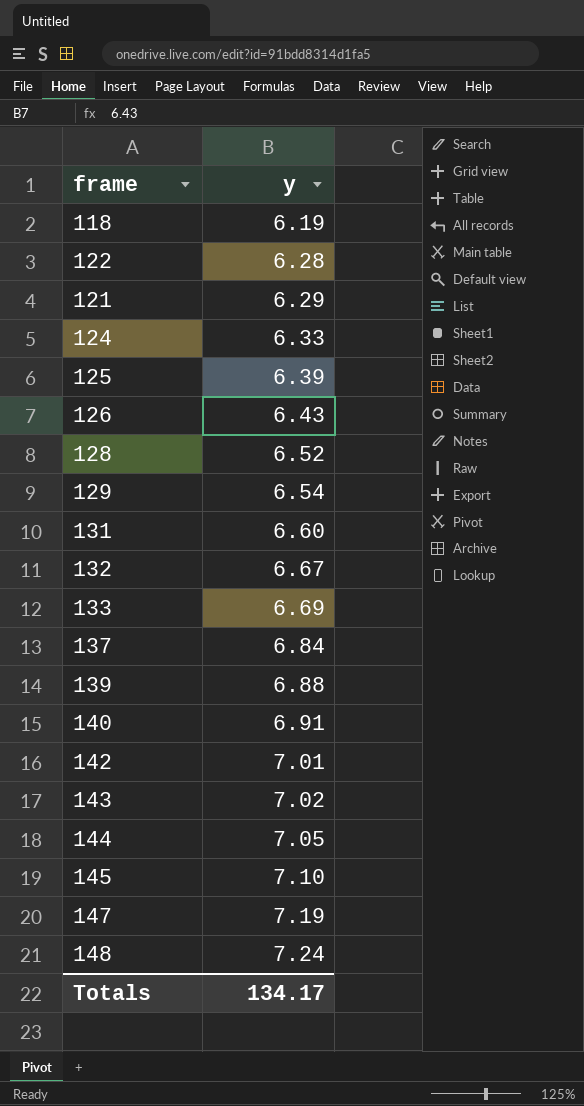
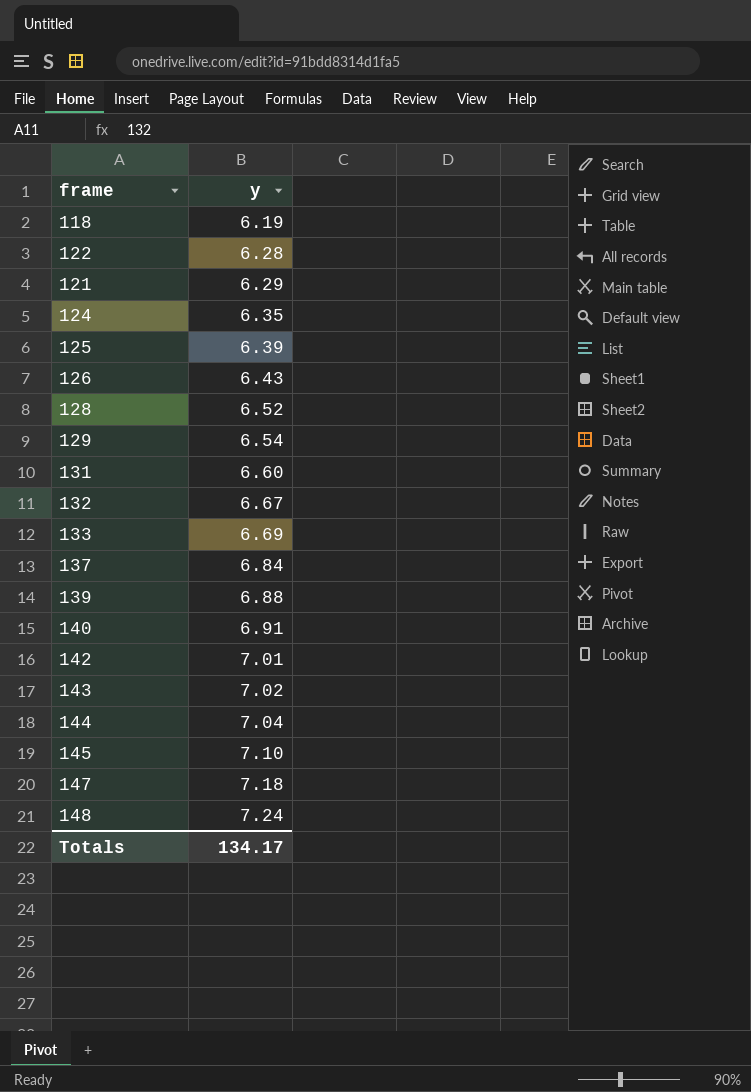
124 | y: 6.33 -> 6.35
144 | y: 7.05 -> 7.04
147 | y: 7.19 -> 7.18

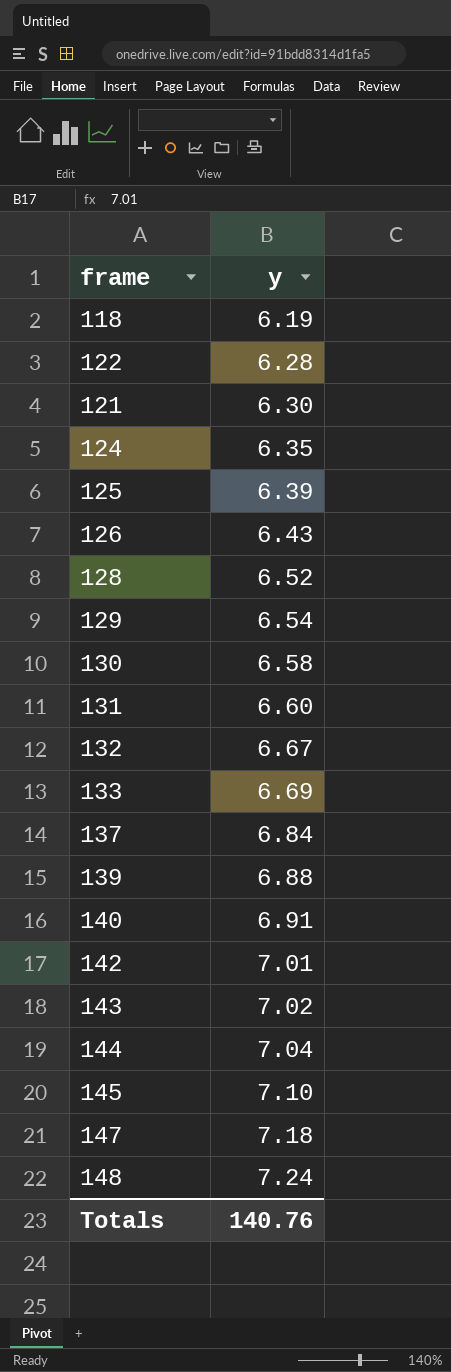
121 | y: 6.29 -> 6.30
row 130: none -> 6.58
Totals | y: 134.17 -> 140.76

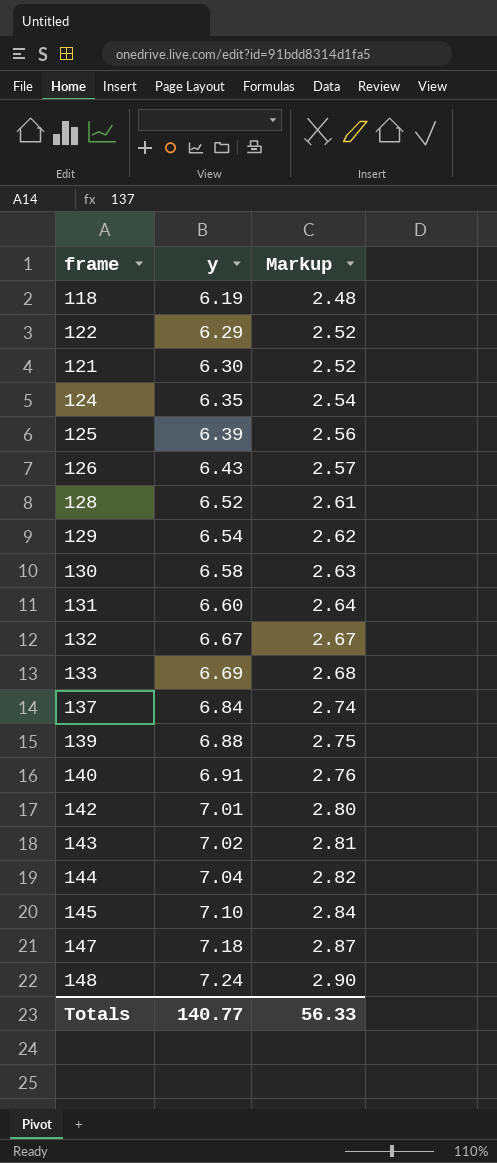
column Markup | formula: none -> [y] * 0.4
122 | y: 6.28 -> 6.29
Totals | y: 140.76 -> 140.77

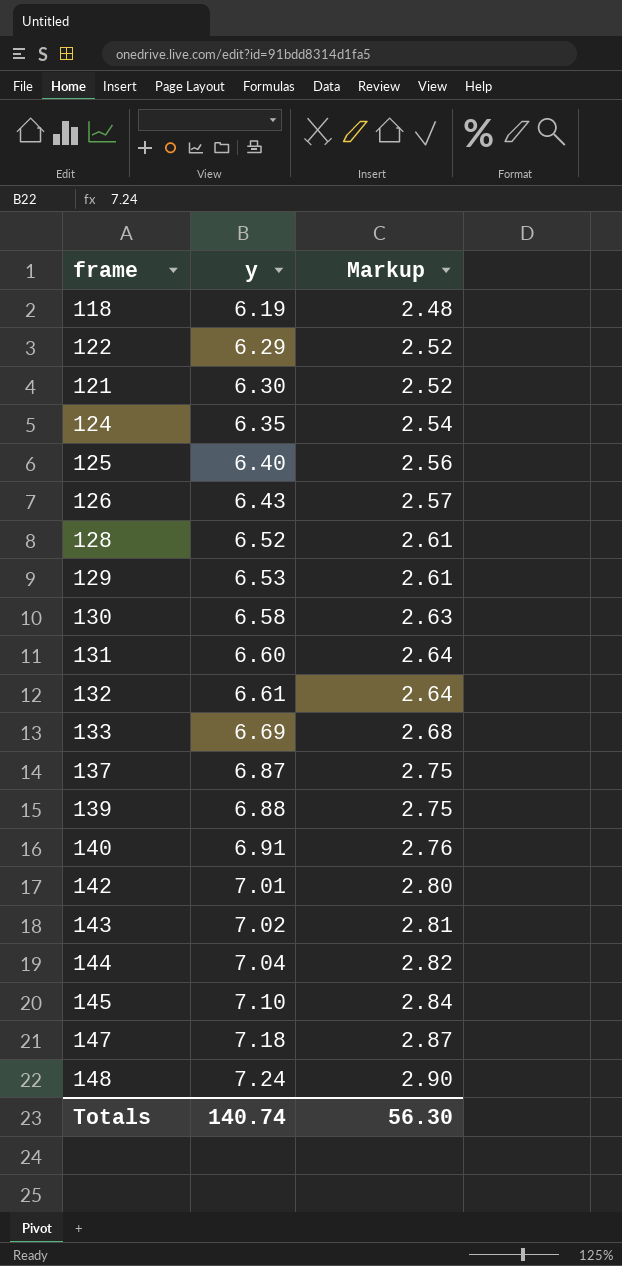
125 | y: 6.39 -> 6.40
129 | y: 6.54 -> 6.53
129 | Markup: 2.62 -> 2.61
132 | y: 6.67 -> 6.61
132 | Markup: 2.67 -> 2.64
137 | y: 6.84 -> 6.87
137 | Markup: 2.74 -> 2.75
Totals | y: 140.77 -> 140.74
Totals | Markup: 56.33 -> 56.30

